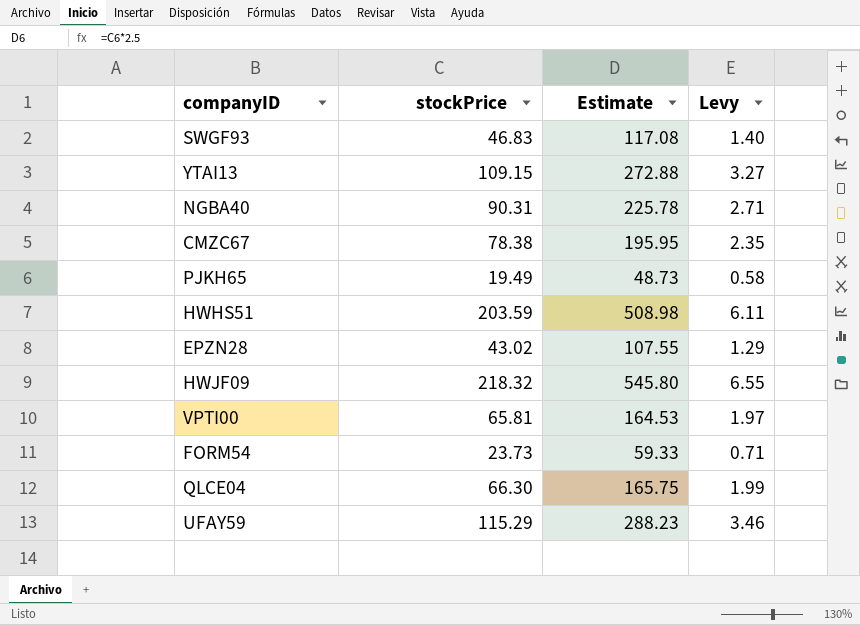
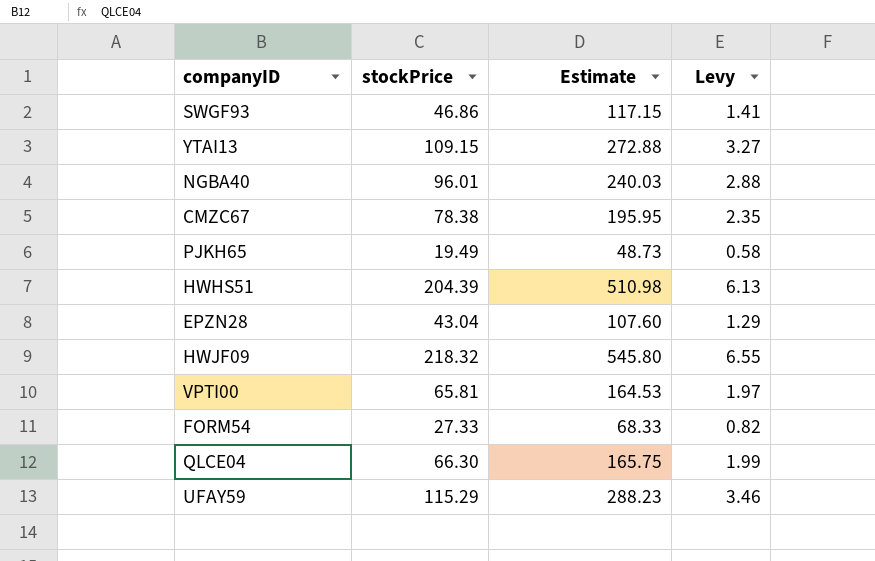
SWGF93 | stockPrice: 46.83 -> 46.86
SWGF93 | Estimate: 117.08 -> 117.15
SWGF93 | Levy: 1.40 -> 1.41
NGBA40 | stockPrice: 90.31 -> 96.01
NGBA40 | Estimate: 225.78 -> 240.03
NGBA40 | Levy: 2.71 -> 2.88
HWHS51 | stockPrice: 203.59 -> 204.39
HWHS51 | Estimate: 508.98 -> 510.98
HWHS51 | Levy: 6.11 -> 6.13
EPZN28 | stockPrice: 43.02 -> 43.04
EPZN28 | Estimate: 107.55 -> 107.60
FORM54 | stockPrice: 23.73 -> 27.33
FORM54 | Estimate: 59.33 -> 68.33
FORM54 | Levy: 0.71 -> 0.82

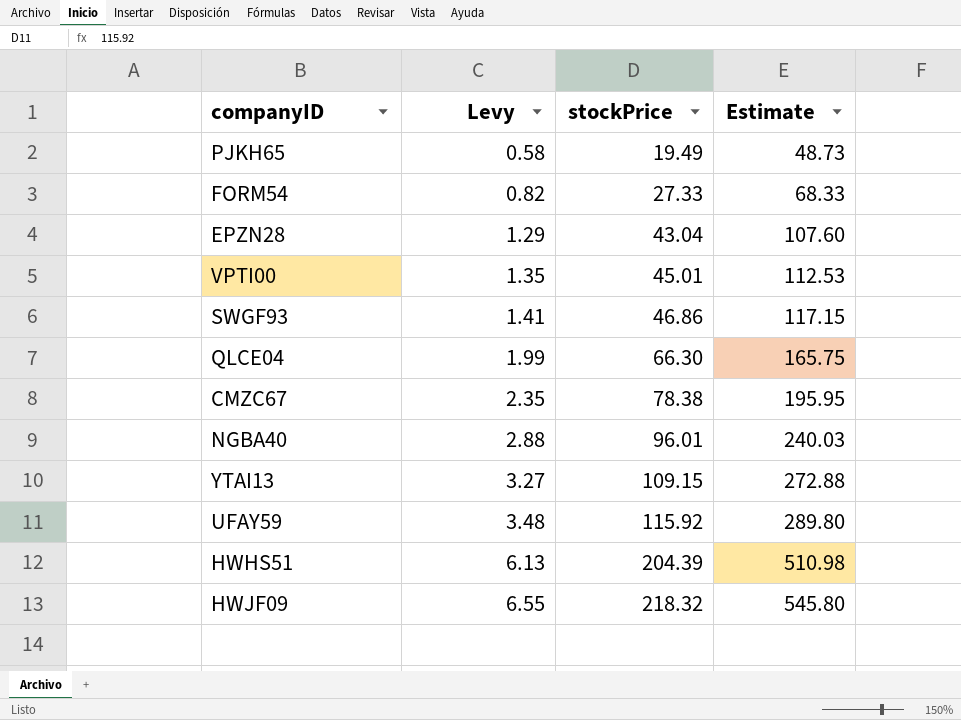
row order: none -> Levy ascending
column Levy | position: 4 -> 2
VPTI00 | Levy: 1.97 -> 1.35
VPTI00 | stockPrice: 65.81 -> 45.01
VPTI00 | Estimate: 164.53 -> 112.53
UFAY59 | Levy: 3.46 -> 3.48
UFAY59 | stockPrice: 115.29 -> 115.92
UFAY59 | Estimate: 288.23 -> 289.80

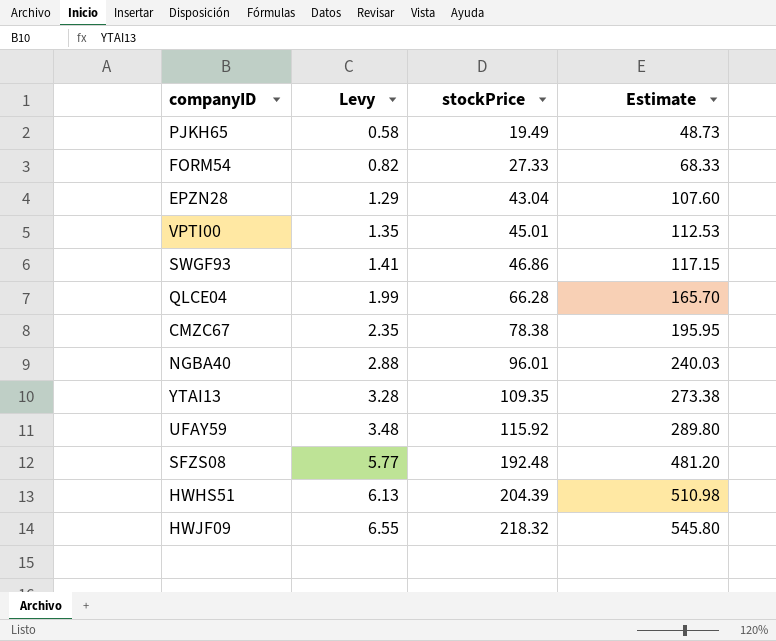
QLCE04 | stockPrice: 66.30 -> 66.28
QLCE04 | Estimate: 165.75 -> 165.70
YTAI13 | Levy: 3.27 -> 3.28
YTAI13 | stockPrice: 109.15 -> 109.35
YTAI13 | Estimate: 272.88 -> 273.38
row SFZS08: none -> 5.77 | 192.48 | 481.20

